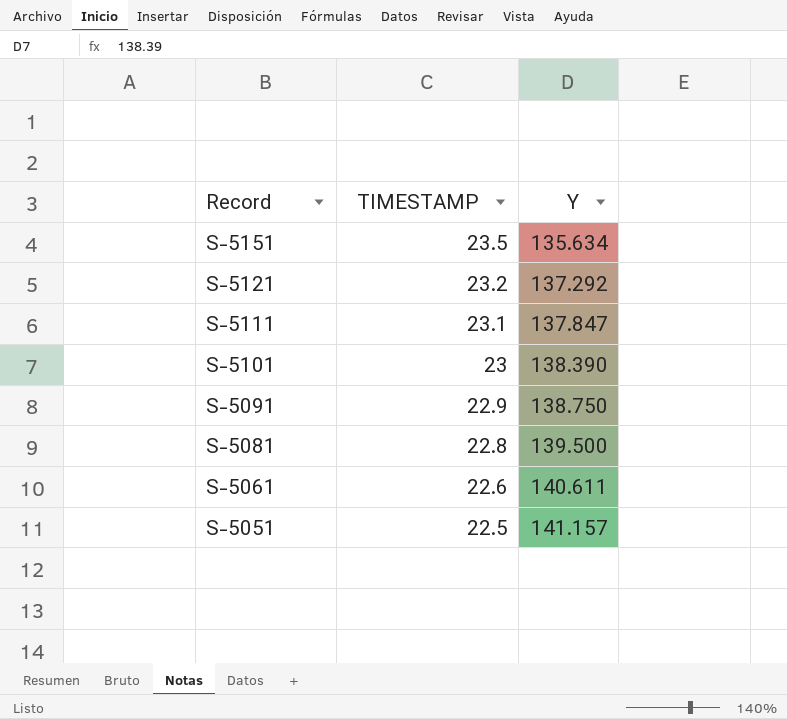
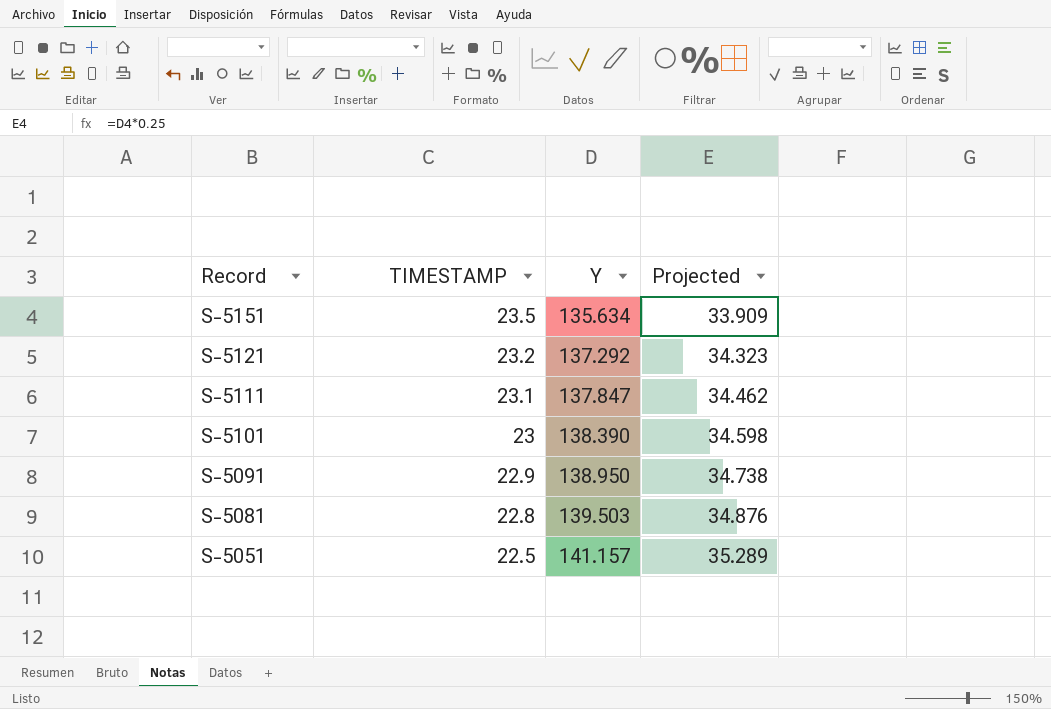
column Projected | formula: none -> [Y] * 0.25
row S-5061: 22.6 | 140.611 -> none
S-5091 | Y: 138.750 -> 138.950
S-5081 | Y: 139.500 -> 139.503

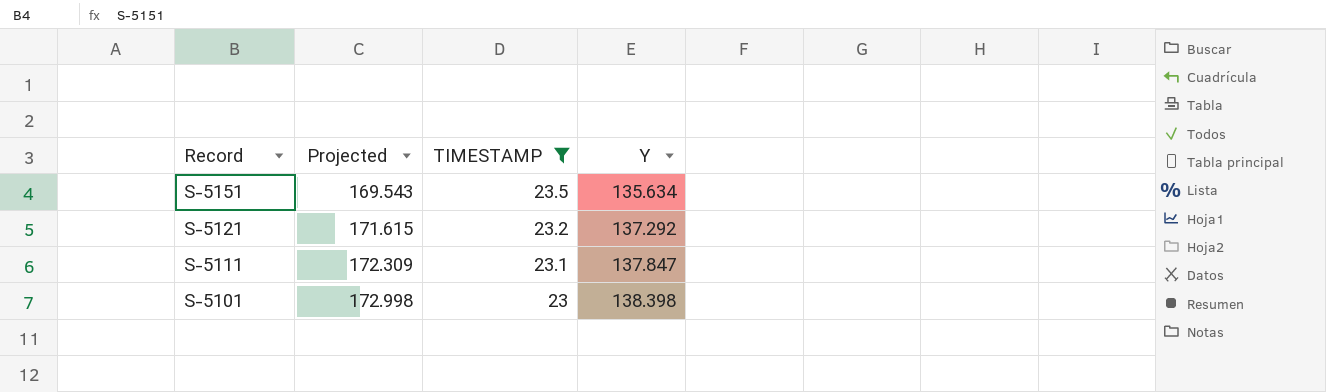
filter: none -> TIMESTAMP >= 23
column Projected | formula: [Y] * 0.25 -> [Y] * 1.25
column Projected | position: 4 -> 2
S-5101 | Y: 138.390 -> 138.398

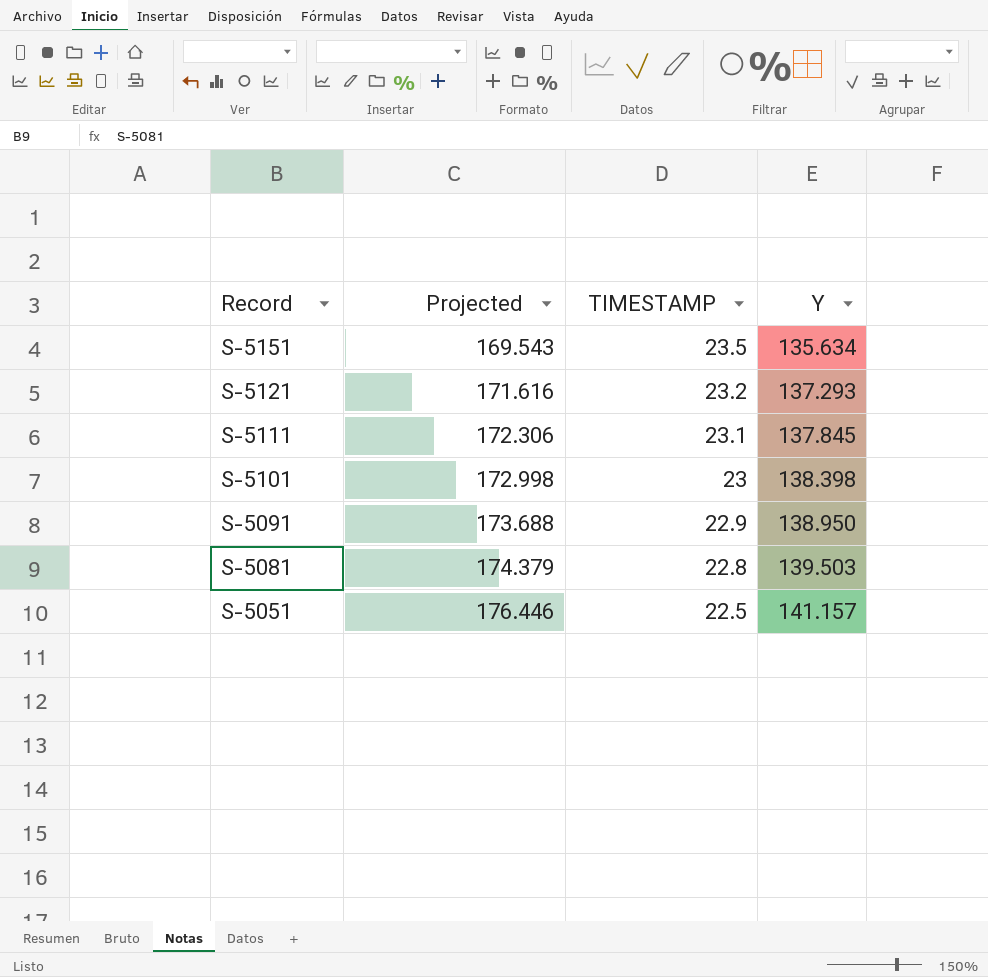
filter: TIMESTAMP >= 23 -> none
S-5121 | Projected: 171.615 -> 171.616
S-5121 | Y: 137.292 -> 137.293
S-5111 | Projected: 172.309 -> 172.306
S-5111 | Y: 137.847 -> 137.845

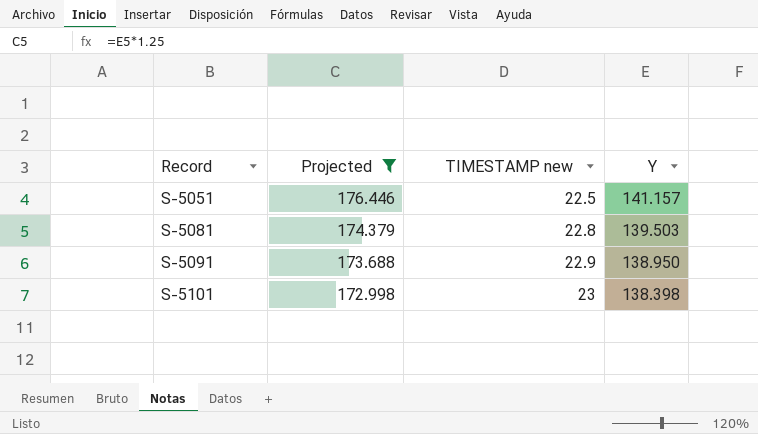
filter: none -> Projected >= 172.998
row order: Record descending -> Record ascending
column name: TIMESTAMP -> TIMESTAMP new

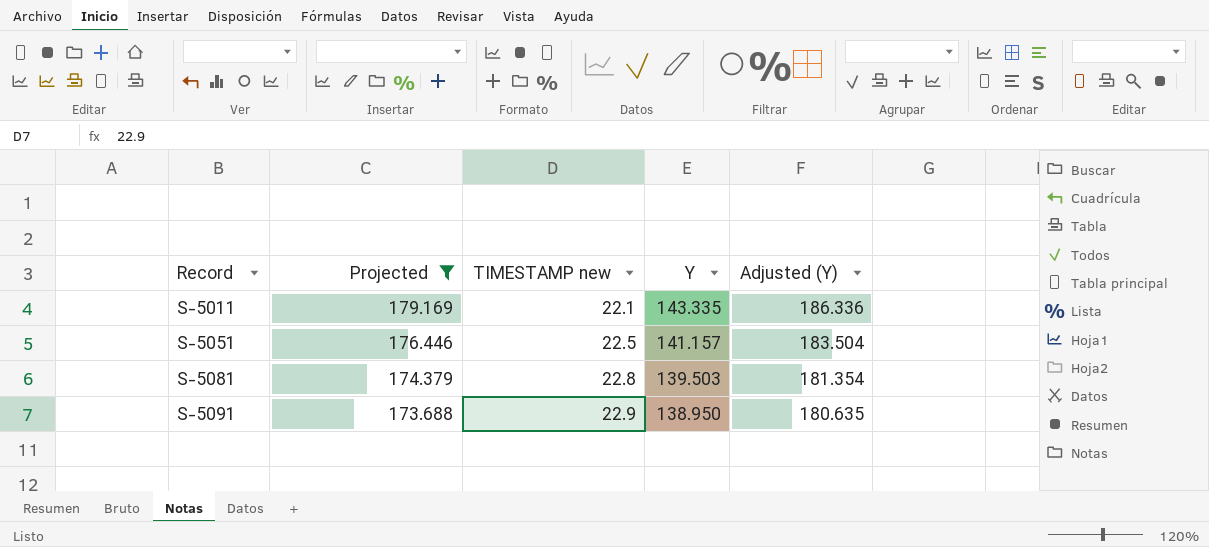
column Adjusted (Y) | formula: none -> [Y] * 1.3
row S-5101: 172.998 | 23 | 138.398 -> none
row S-5011: none -> 179.169 | 22.1 | 143.335 | 186.336

